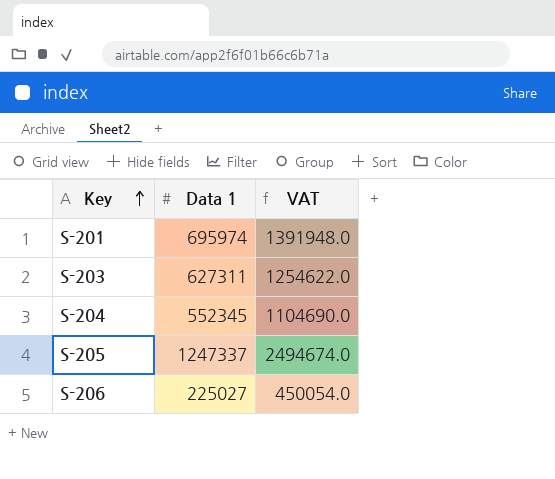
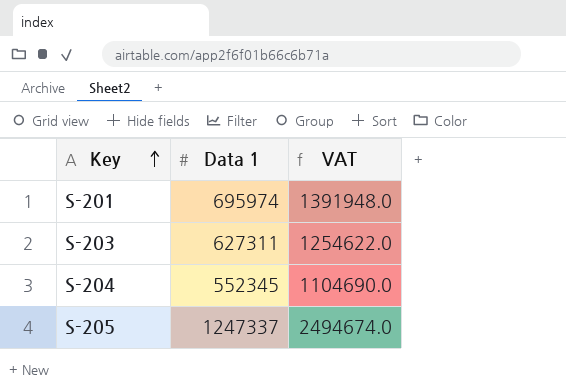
row S-206: 225027 | 450054.0 -> none

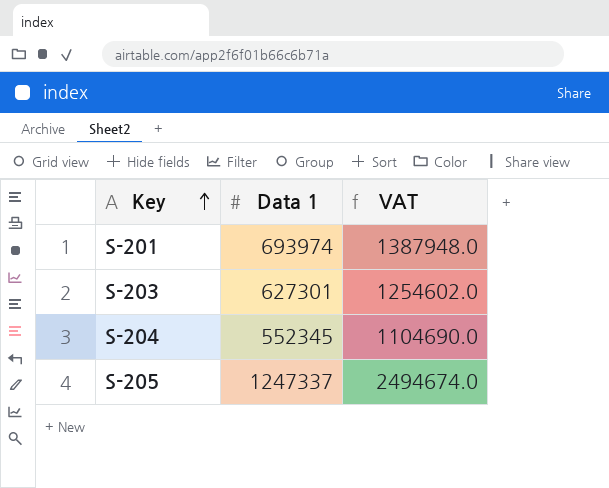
S-201 | Data 1: 695974 -> 693974
S-201 | VAT: 1391948.0 -> 1387948.0
S-203 | Data 1: 627311 -> 627301
S-203 | VAT: 1254622.0 -> 1254602.0

